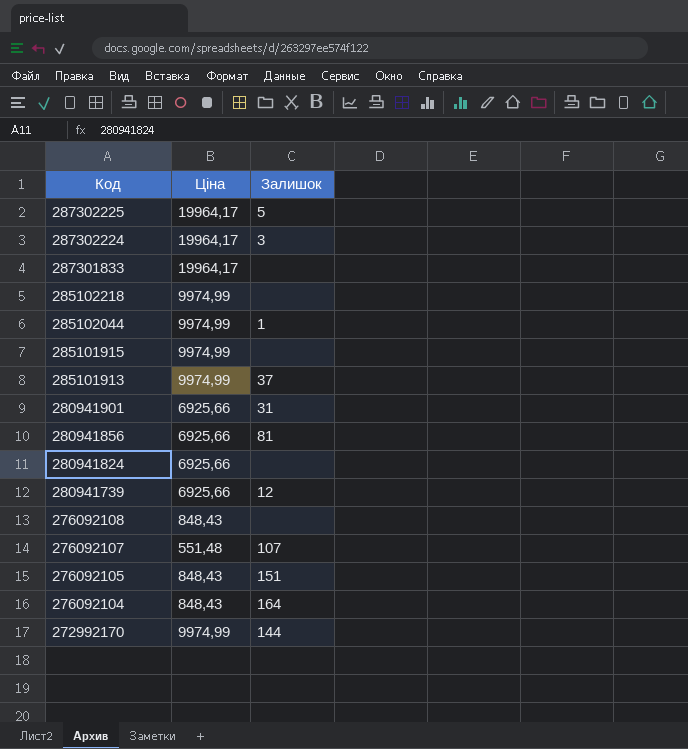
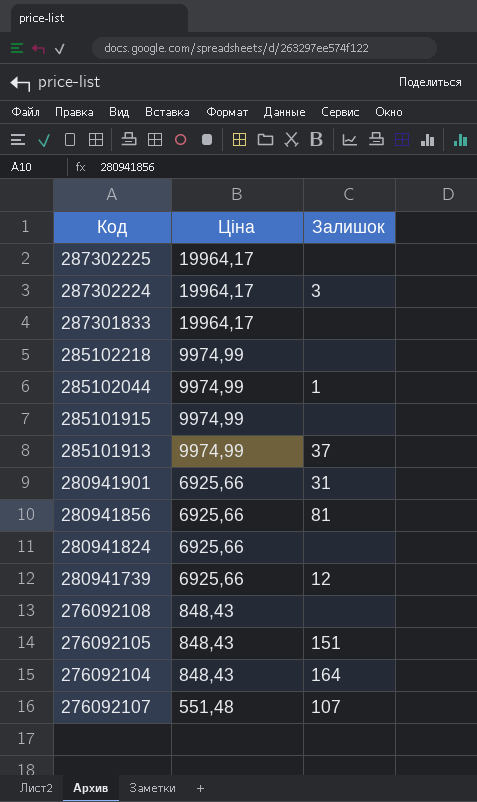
row order: Код descending -> Ціна descending
row 272992170: 9974,99 | 144 -> none
287302225 | Залишок: 5 -> none

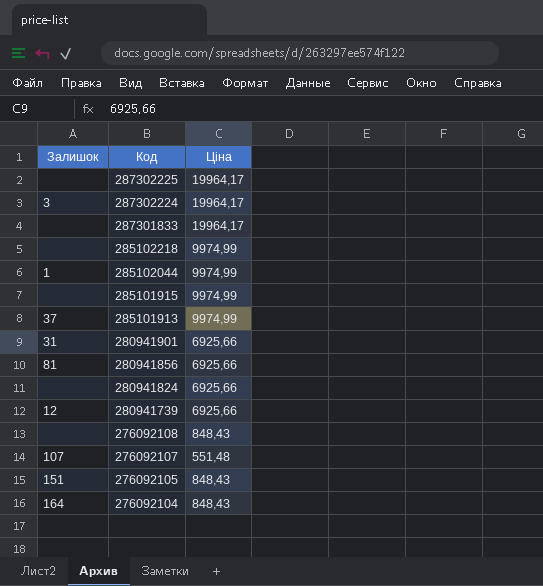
row order: Ціна descending -> Код descending
column Залишок | position: 3 -> 1

